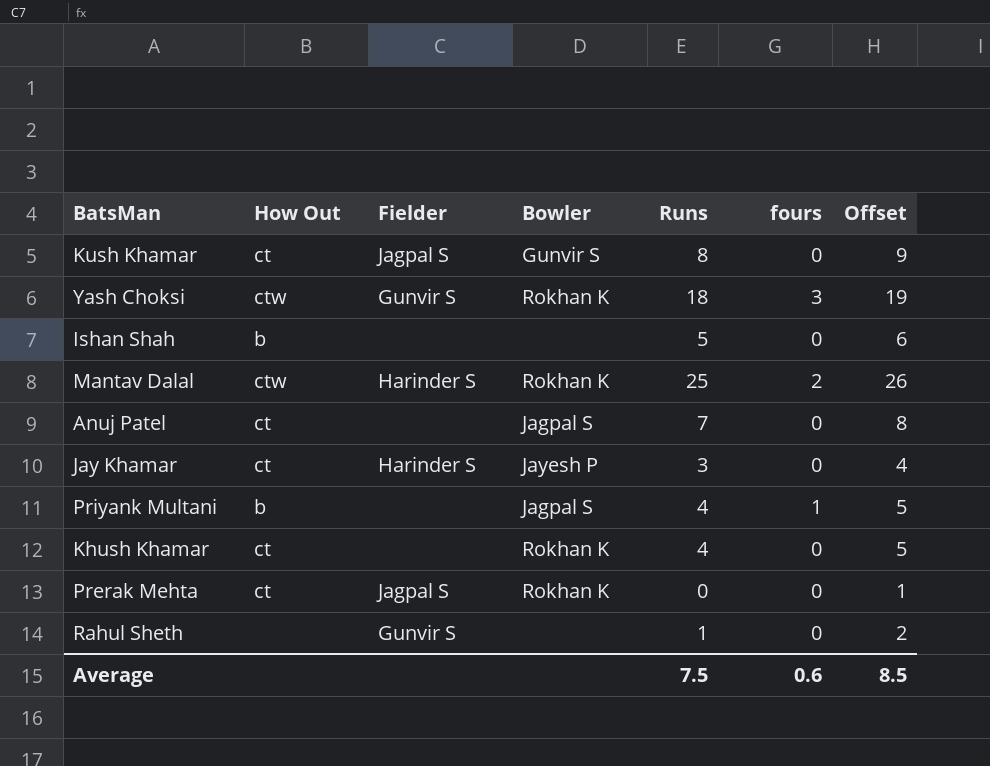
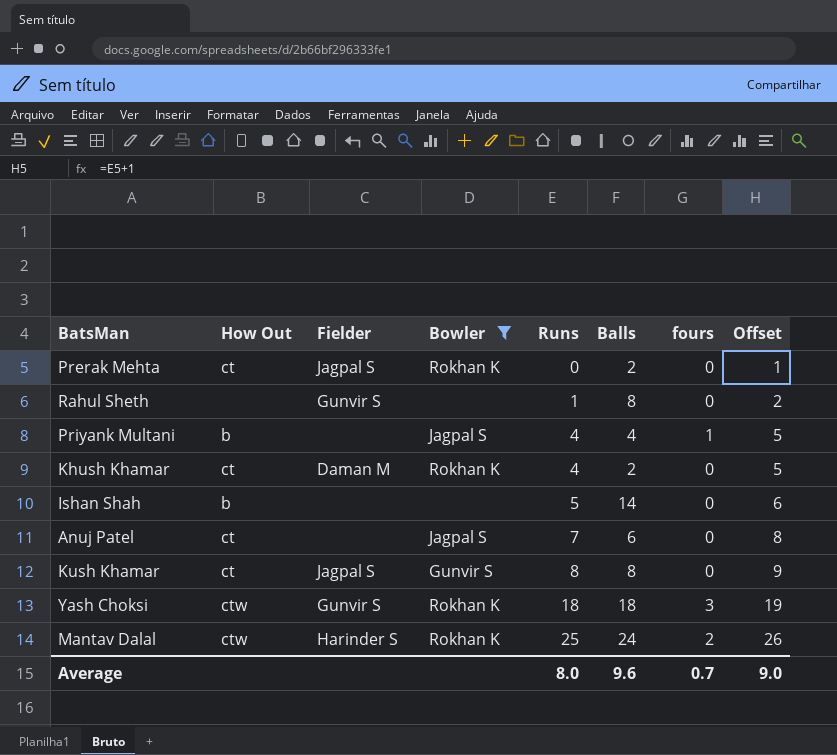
filter: none -> Bowler != Jayesh P
row order: none -> Runs ascending
column Balls | position: none -> 6
Khush Khamar | Fielder: none -> Daman M
Average | Runs: 7.5 -> 8.0
Average | fours: 0.6 -> 0.7
Average | Offset: 8.5 -> 9.0

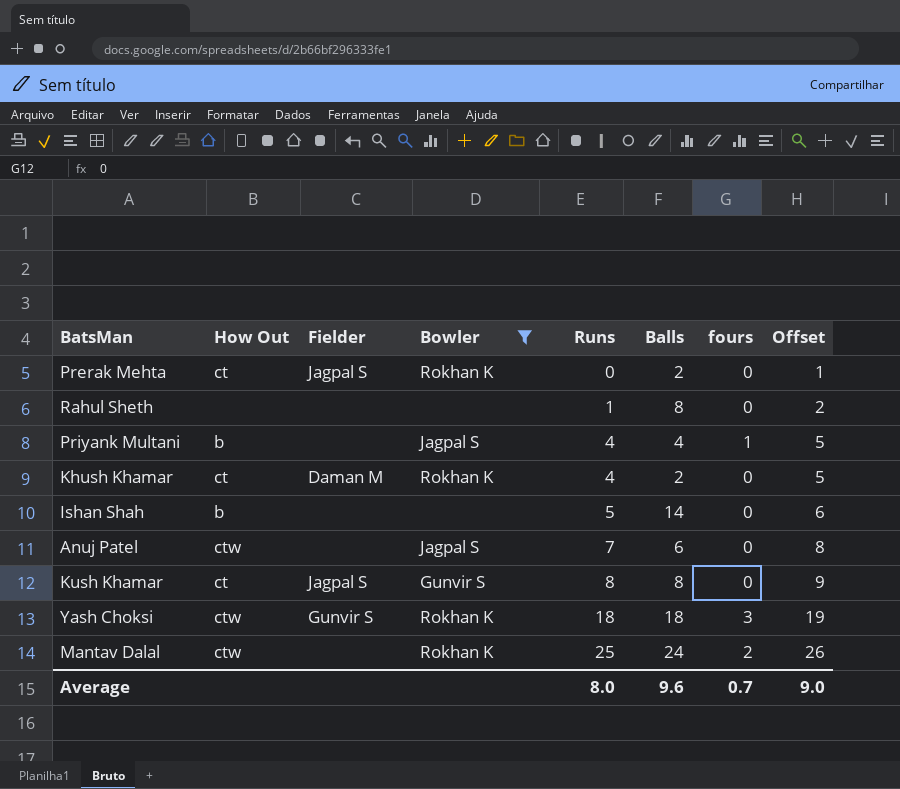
Rahul Sheth | Fielder: Gunvir S -> none
Anuj Patel | How Out: ct -> ctw
Mantav Dalal | Fielder: Harinder S -> none

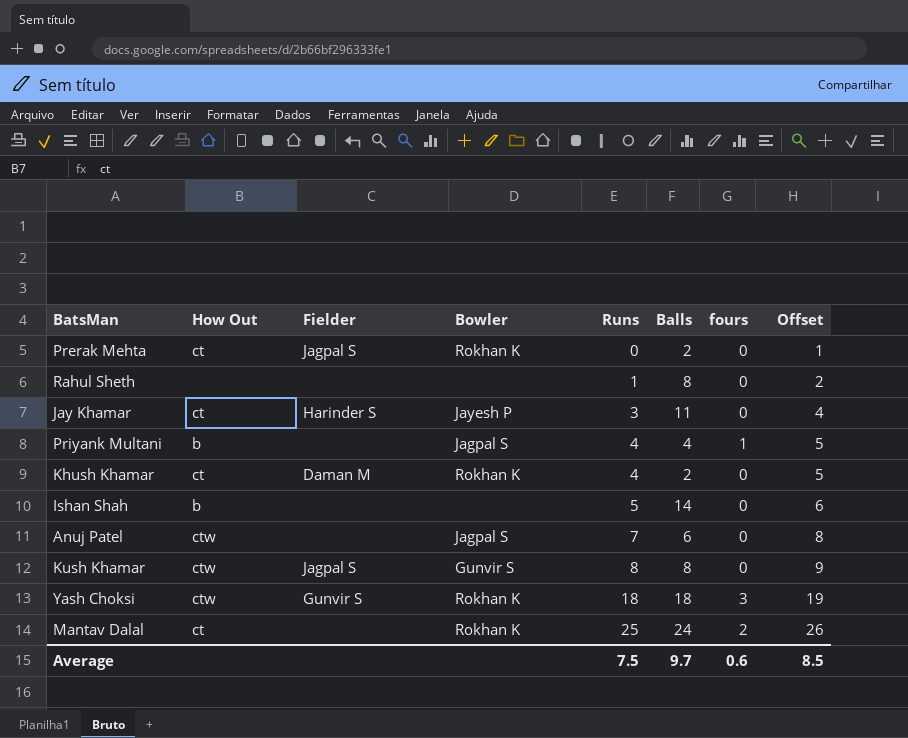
filter: Bowler != Jayesh P -> none
Kush Khamar | How Out: ct -> ctw
Mantav Dalal | How Out: ctw -> ct
Average | Runs: 8.0 -> 7.5
Average | Balls: 9.6 -> 9.7
Average | fours: 0.7 -> 0.6
Average | Offset: 9.0 -> 8.5

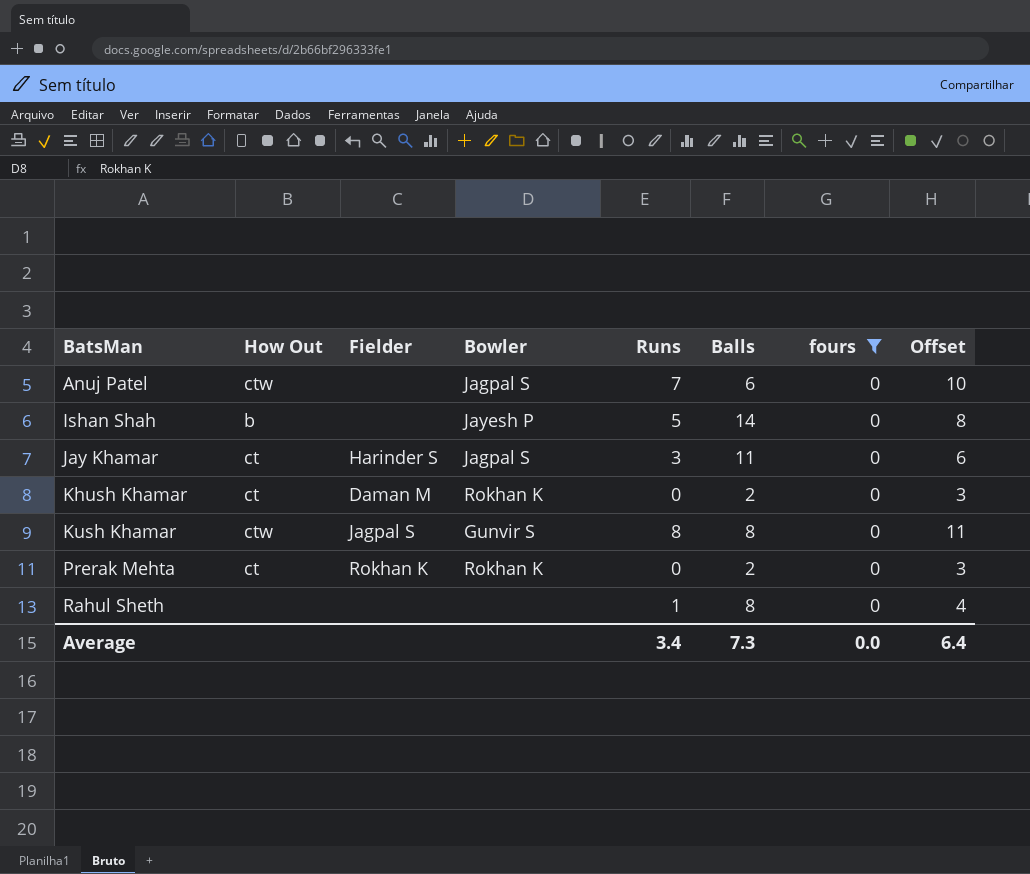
filter: none -> fours = 0
row order: Runs ascending -> BatsMan ascending
column Offset | formula: [Runs] + 1 -> [Runs] + 3
Ishan Shah | Bowler: none -> Jayesh P
Jay Khamar | Bowler: Jayesh P -> Jagpal S
Khush Khamar | Runs: 4 -> 0
Prerak Mehta | Fielder: Jagpal S -> Rokhan K
Average | Runs: 7.5 -> 3.4
Average | Balls: 9.7 -> 7.3
Average | fours: 0.6 -> 0.0
Average | Offset: 8.5 -> 6.4

